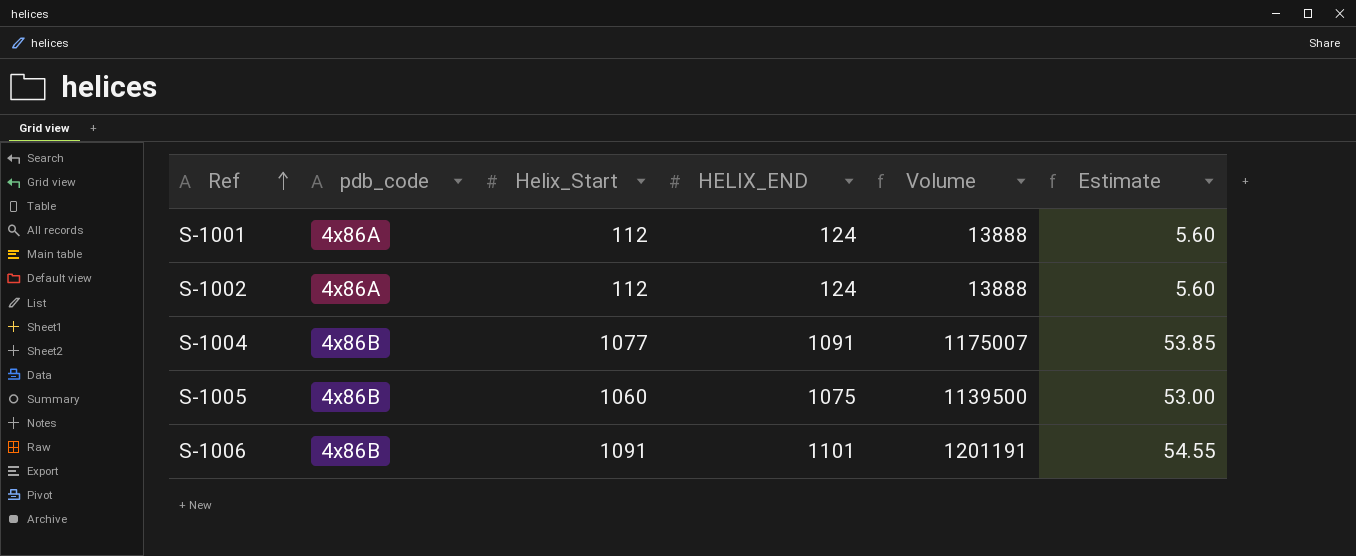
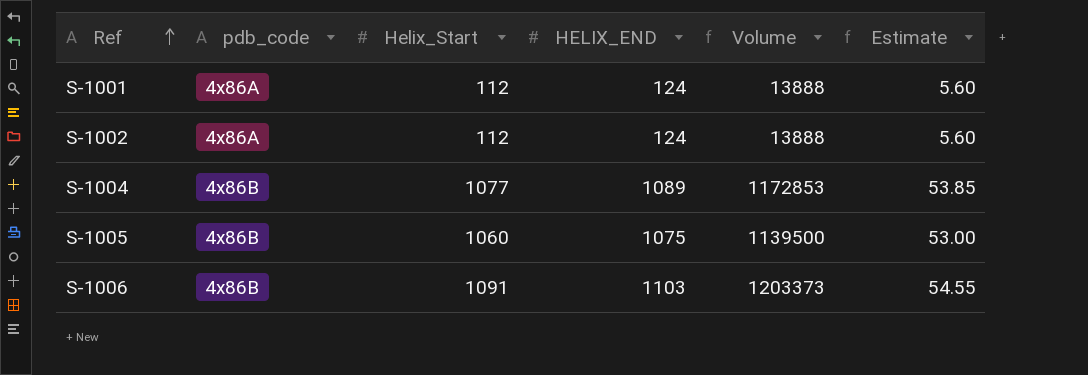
S-1004 | HELIX_END: 1091 -> 1089
S-1004 | Volume: 1175007 -> 1172853
S-1006 | HELIX_END: 1101 -> 1103
S-1006 | Volume: 1201191 -> 1203373

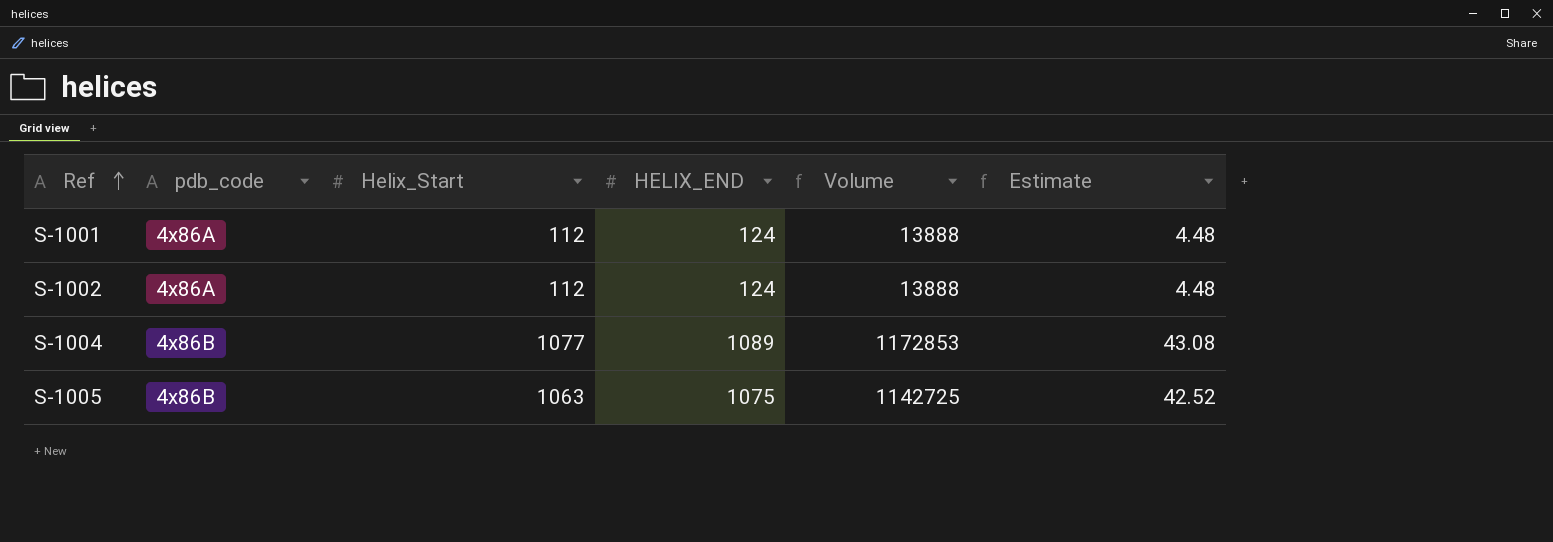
column Estimate | formula: [Helix_Start] * 0.05 -> [Helix_Start] * 0.04
row S-1006: 4x86B | 1091 | 1103 | 1203373 | 54.55 -> none
S-1005 | Helix_Start: 1060 -> 1063
S-1005 | Volume: 1139500 -> 1142725

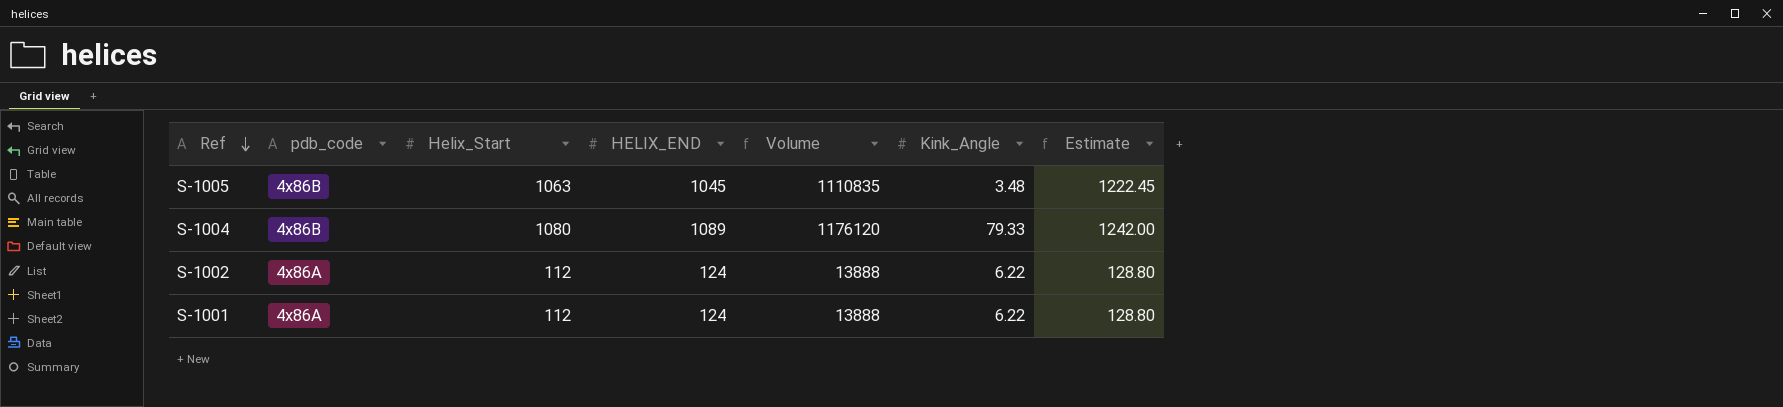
row order: Ref ascending -> Ref descending
column Kink_Angle | position: none -> 6
column Estimate | formula: [Helix_Start] * 0.04 -> [Helix_Start] * 1.15
S-1005 | HELIX_END: 1075 -> 1045
S-1005 | Volume: 1142725 -> 1110835
S-1004 | Helix_Start: 1077 -> 1080
S-1004 | Volume: 1172853 -> 1176120

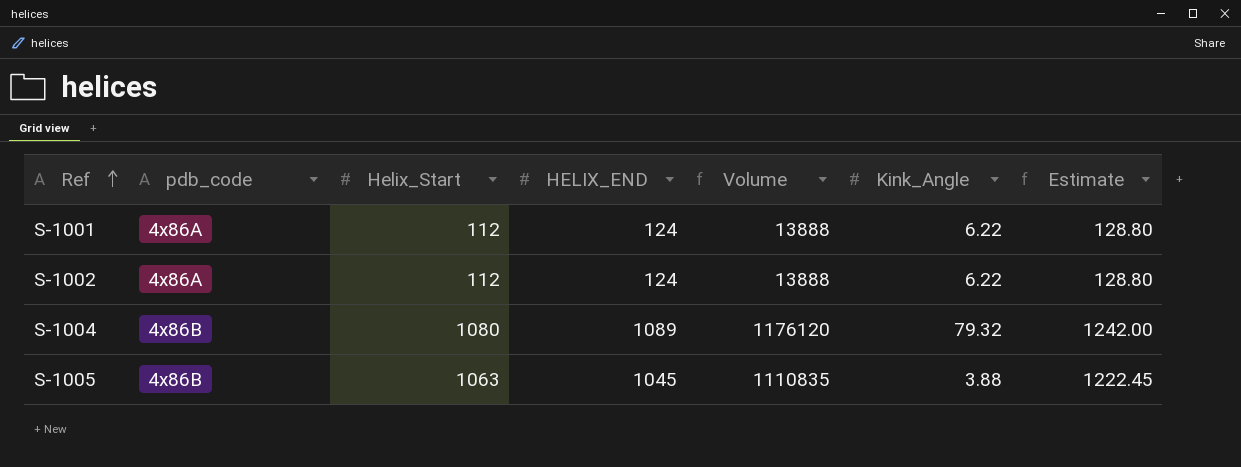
row order: Ref descending -> Ref ascending
S-1004 | Kink_Angle: 79.33 -> 79.32
S-1005 | Kink_Angle: 3.48 -> 3.88

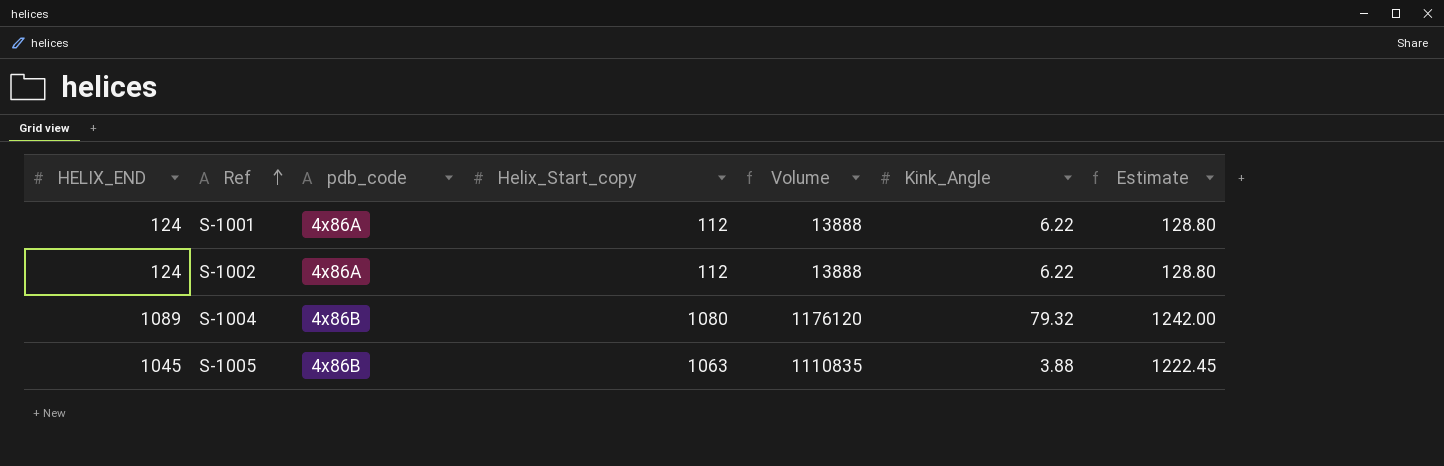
column HELIX_END | position: 4 -> 1
column name: Helix_Start -> Helix_Start_copy

